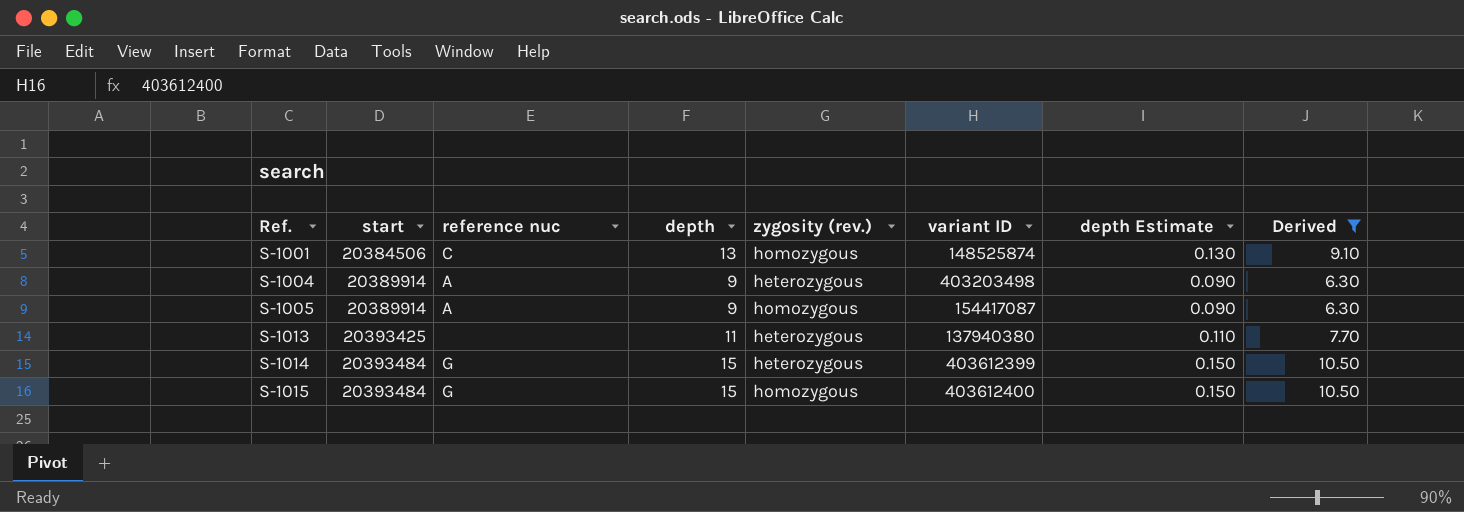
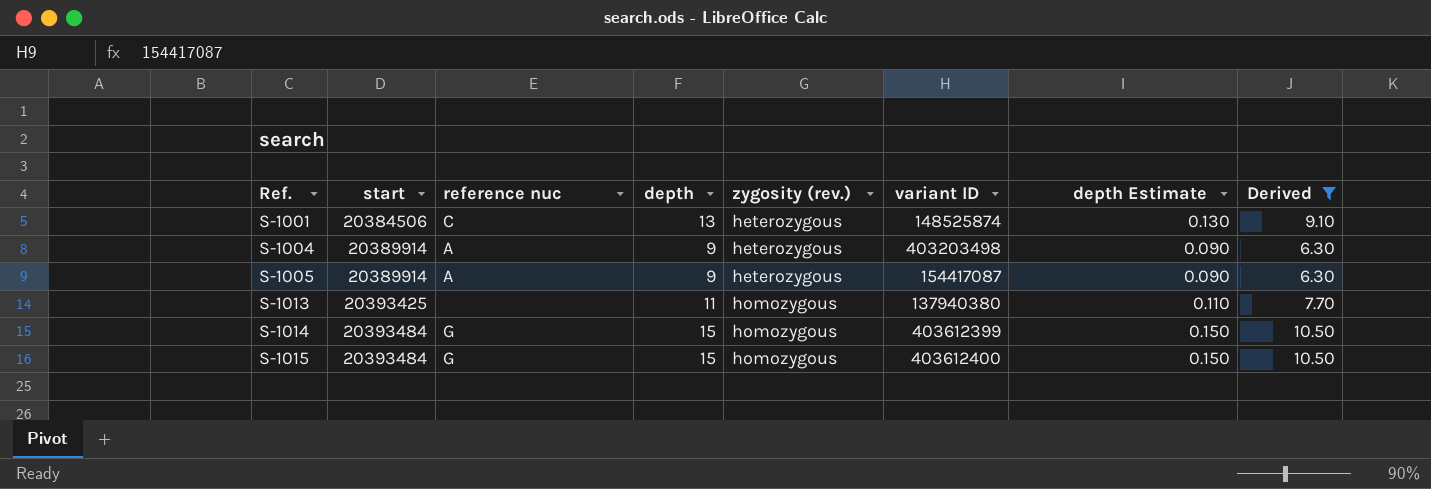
S-1001 | zygosity (rev.): homozygous -> heterozygous
S-1005 | zygosity (rev.): homozygous -> heterozygous
S-1013 | zygosity (rev.): heterozygous -> homozygous
S-1014 | zygosity (rev.): heterozygous -> homozygous

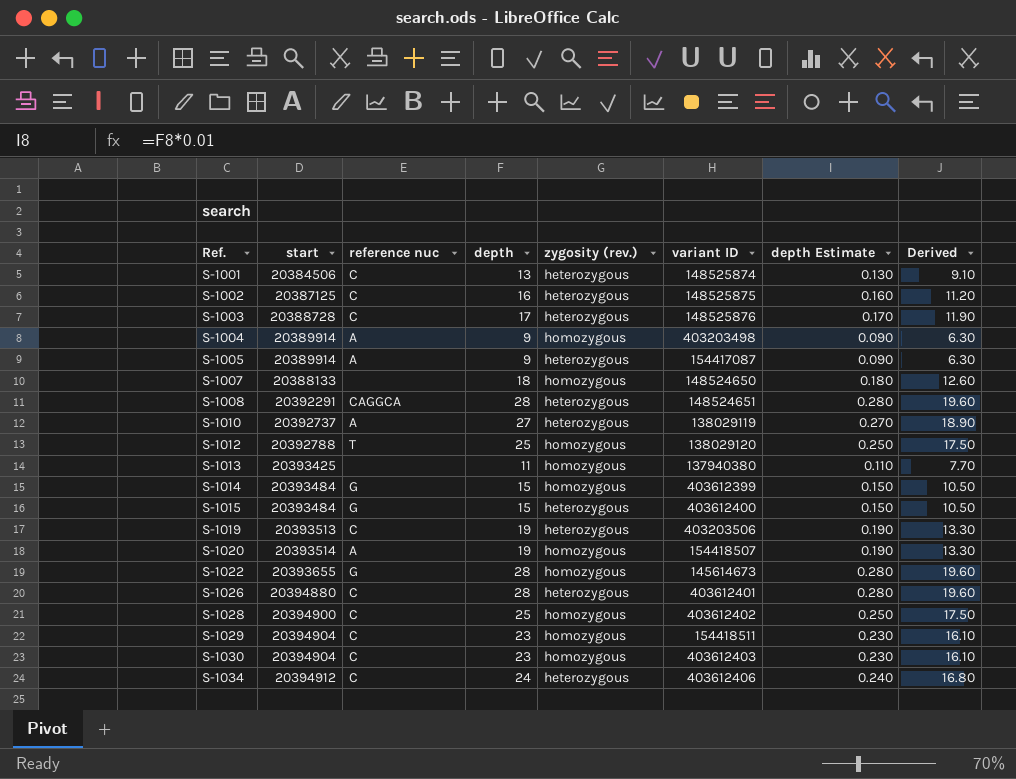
filter: Derived <= 10.50 -> none
S-1004 | zygosity (rev.): heterozygous -> homozygous
S-1015 | zygosity (rev.): homozygous -> heterozygous

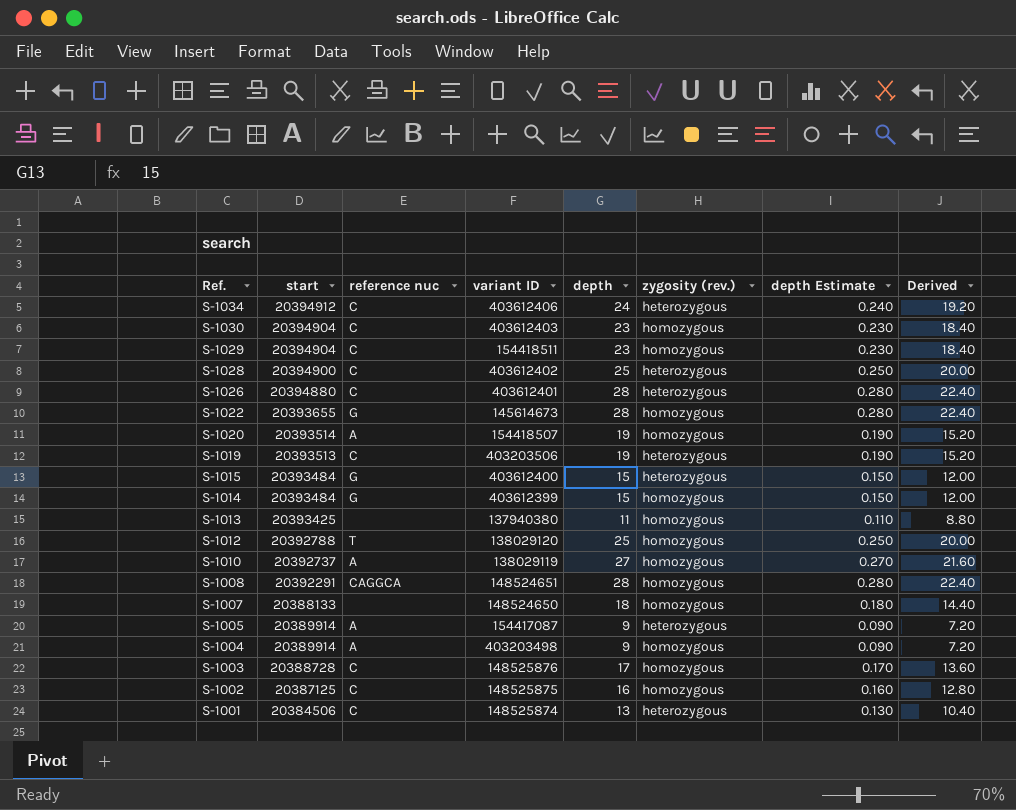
row order: Ref. ascending -> Ref. descending
column variant ID | position: 6 -> 4
column Derived | formula: [depth] * 0.7 -> [depth] * 0.8
S-1028 | zygosity (rev.): homozygous -> heterozygous
S-1010 | zygosity (rev.): heterozygous -> homozygous
S-1008 | zygosity (rev.): heterozygous -> homozygous
S-1003 | zygosity (rev.): heterozygous -> homozygous
S-1002 | zygosity (rev.): heterozygous -> homozygous

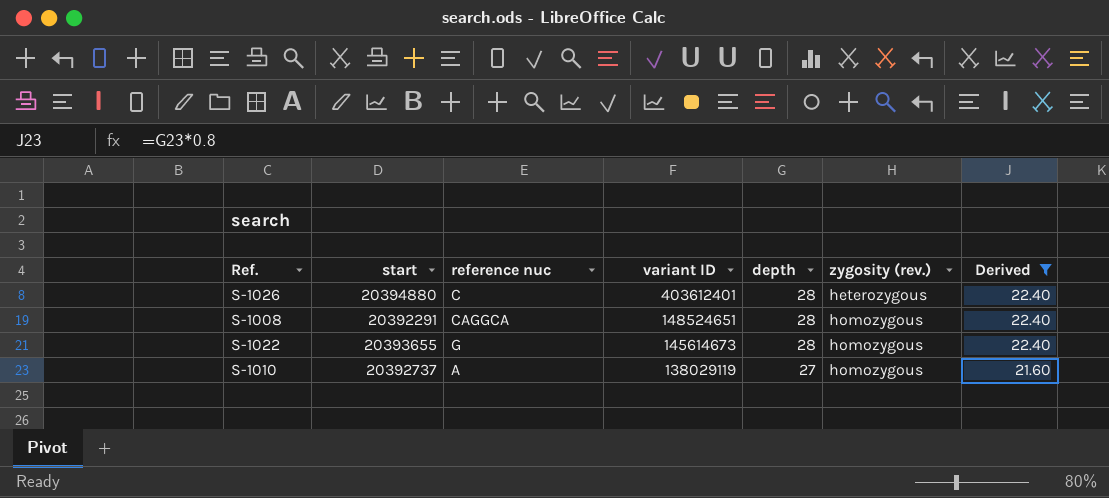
filter: none -> Derived >= 21.60
row order: Ref. descending -> variant ID descending
column depth Estimate | formula: [depth] * 0.01 -> none

